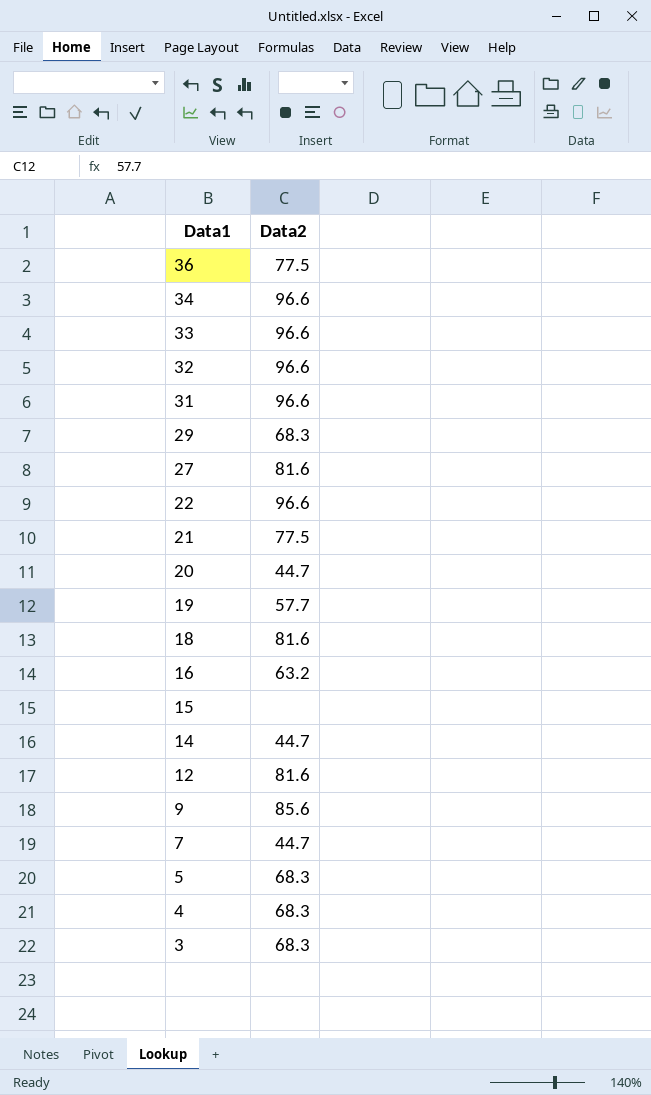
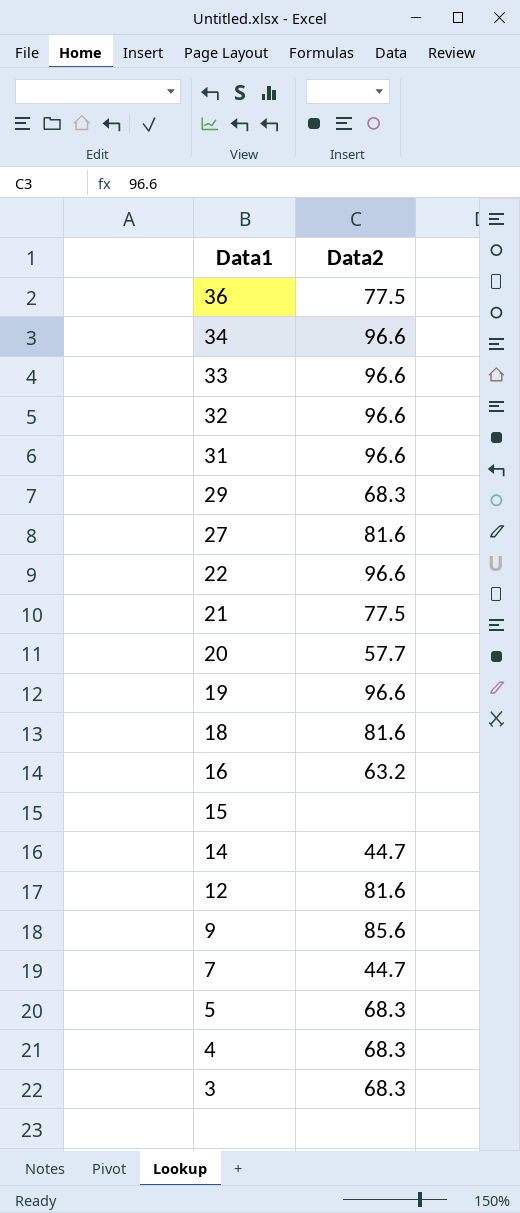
20 | Data2: 44.7 -> 57.7
19 | Data2: 57.7 -> 96.6

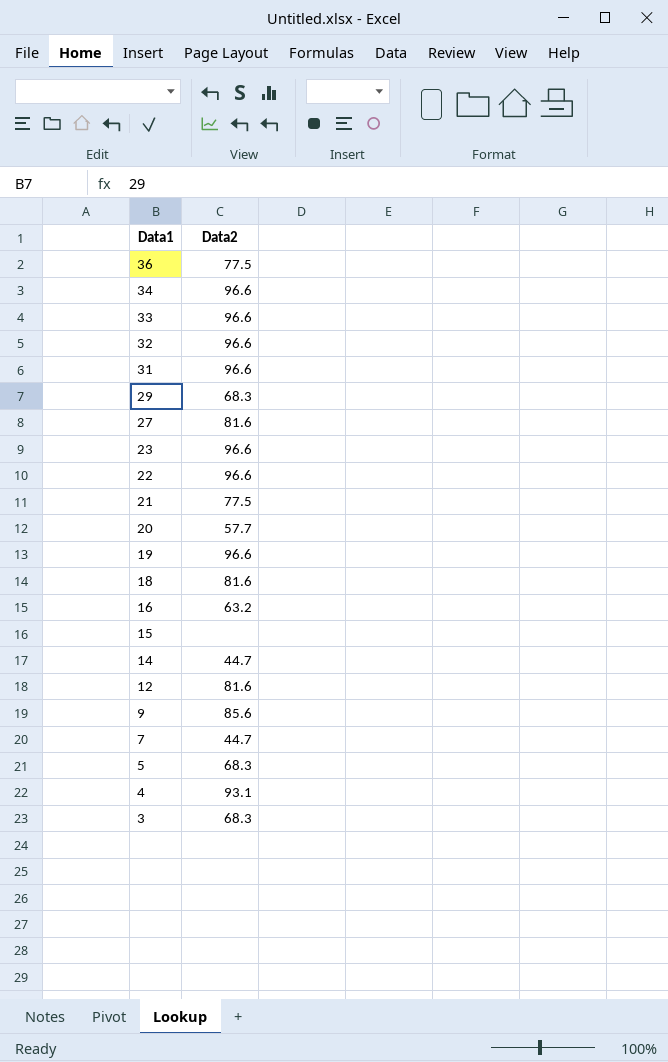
row 23: none -> 96.6
4 | Data2: 68.3 -> 93.1

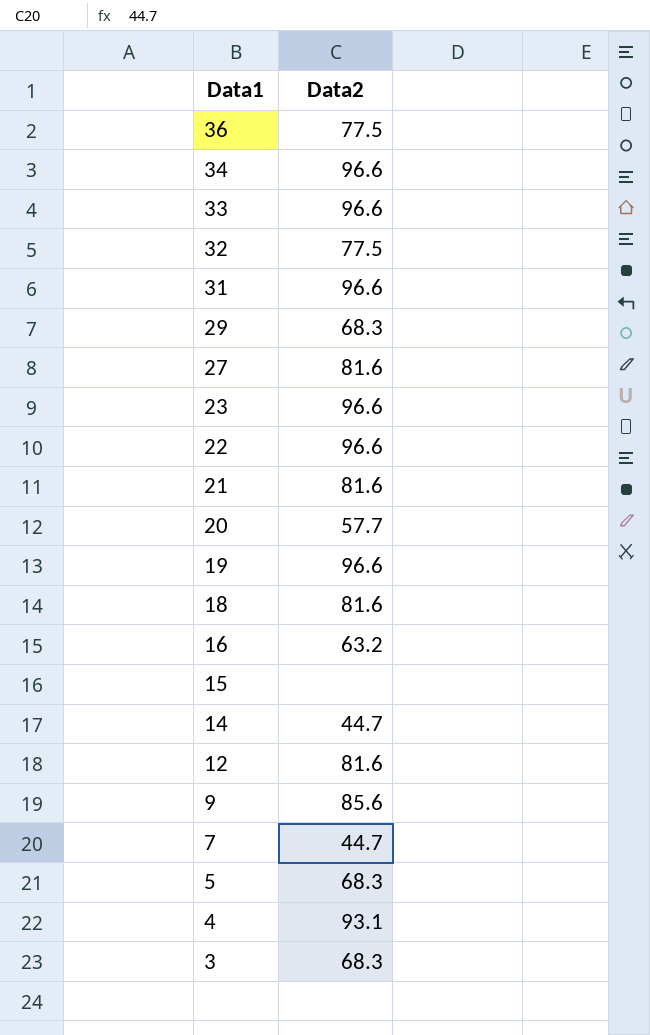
32 | Data2: 96.6 -> 77.5
21 | Data2: 77.5 -> 81.6

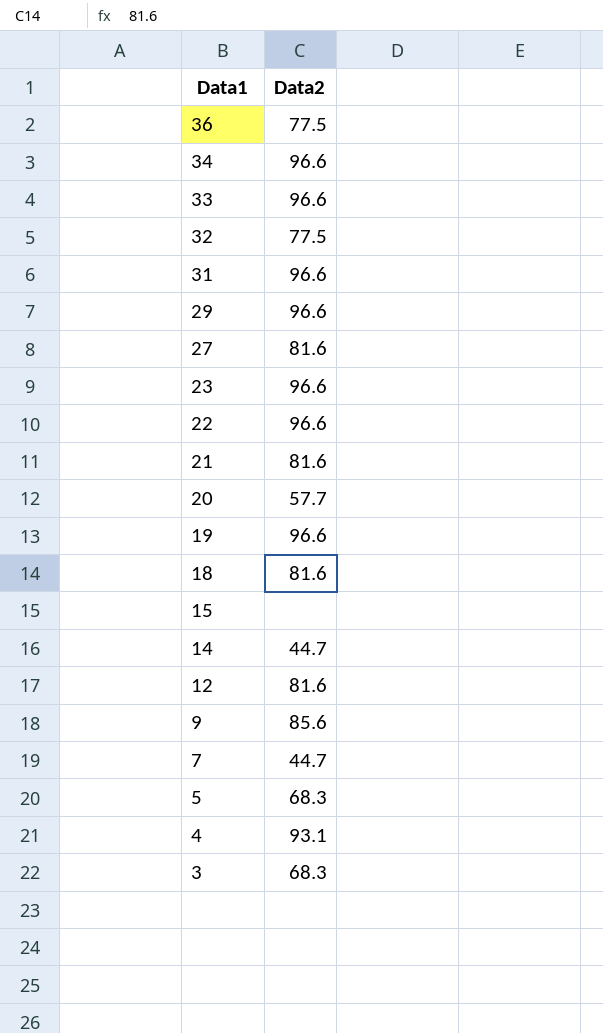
row 16: 63.2 -> none
29 | Data2: 68.3 -> 96.6

